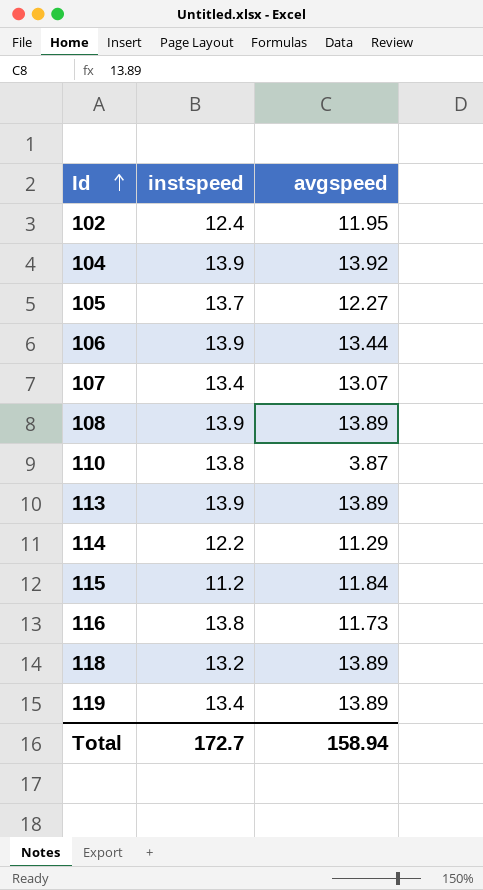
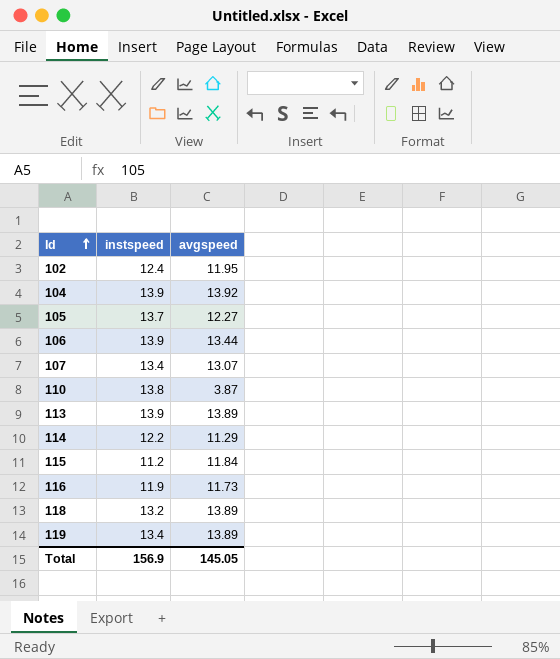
row 108: 13.9 | 13.89 -> none
116 | instspeed: 13.8 -> 11.9
Total | instspeed: 172.7 -> 156.9
Total | avgspeed: 158.94 -> 145.05

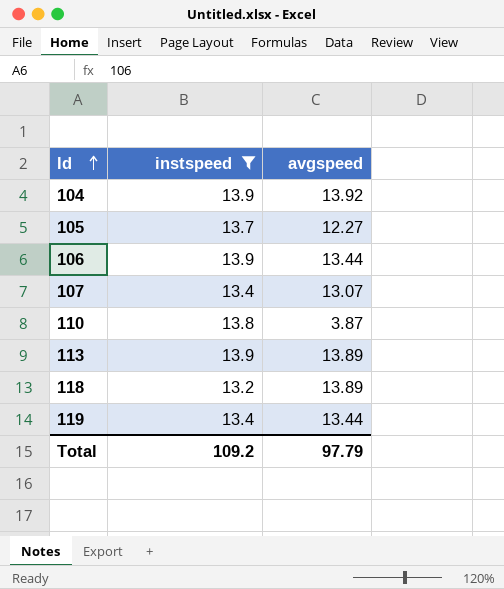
filter: none -> instspeed >= 13.2
119 | avgspeed: 13.89 -> 13.44
Total | instspeed: 156.9 -> 109.2
Total | avgspeed: 145.05 -> 97.79

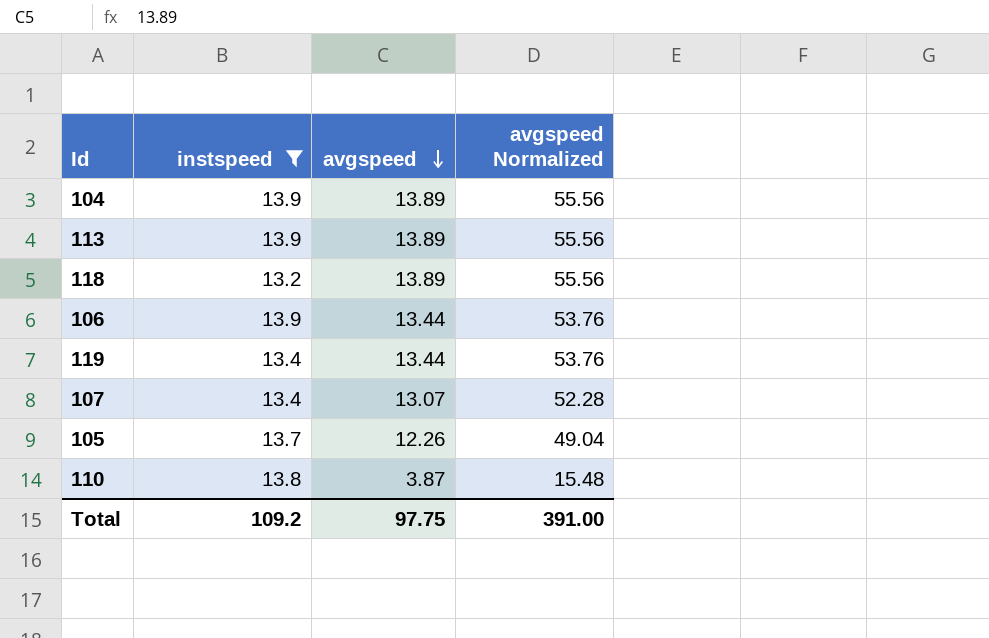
row order: Id ascending -> avgspeed descending
column avgspeed Normalized | formula: none -> [avgspeed] * 4
104 | avgspeed: 13.92 -> 13.89
105 | avgspeed: 12.27 -> 12.26
Total | avgspeed: 97.79 -> 97.75

